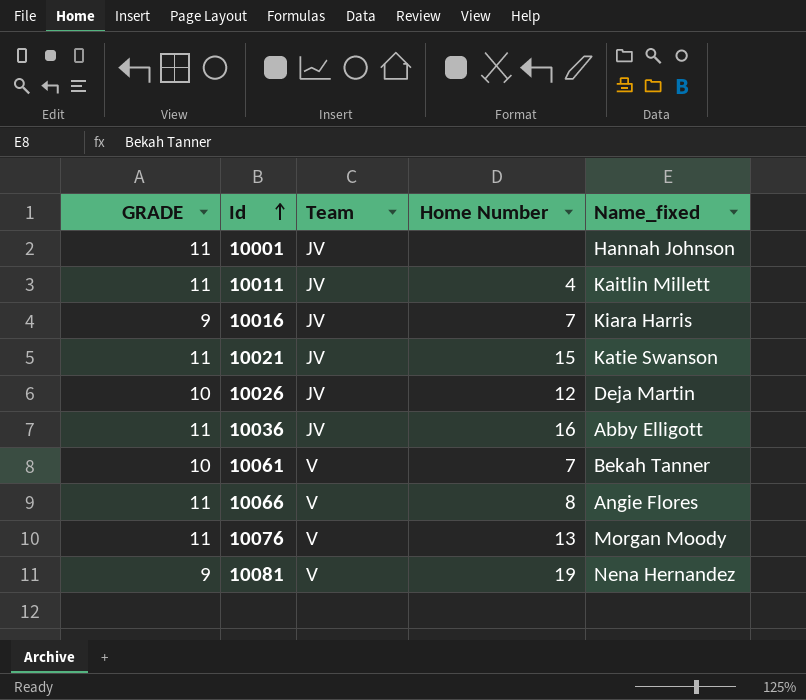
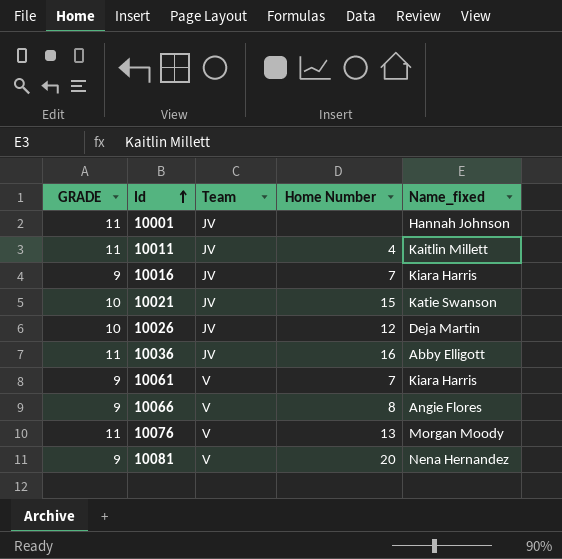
10021 | GRADE: 11 -> 10
10061 | GRADE: 10 -> 9
10061 | Name_fixed: Bekah Tanner -> Kiara Harris
10066 | GRADE: 11 -> 9
10081 | Home Number: 19 -> 20

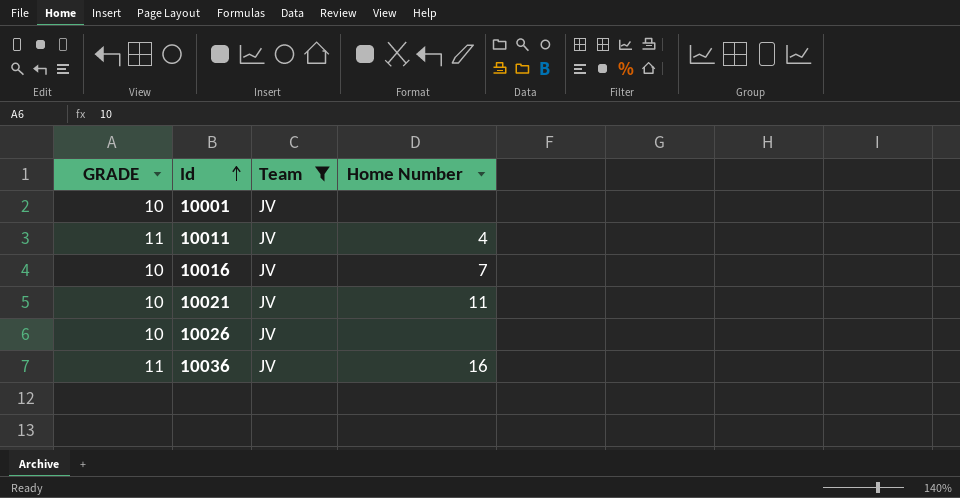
filter: none -> Team = JV
column Name_fixed | position: 5 -> none
10001 | GRADE: 11 -> 10
10016 | GRADE: 9 -> 10
10021 | Home Number: 15 -> 11
10026 | Home Number: 12 -> none

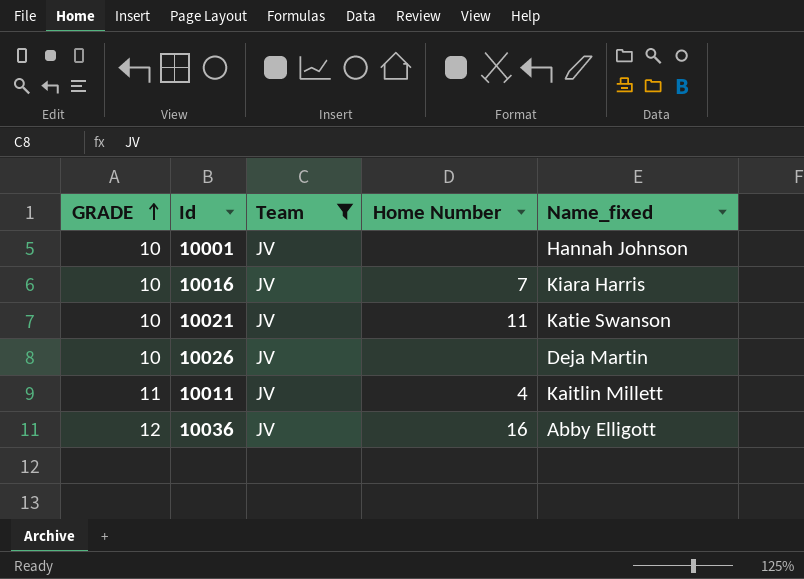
row order: Id ascending -> GRADE ascending
column Name_fixed | position: none -> 5
10036 | GRADE: 11 -> 12

